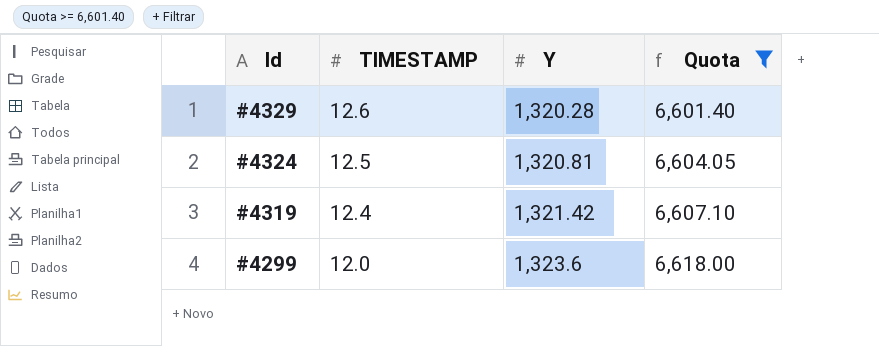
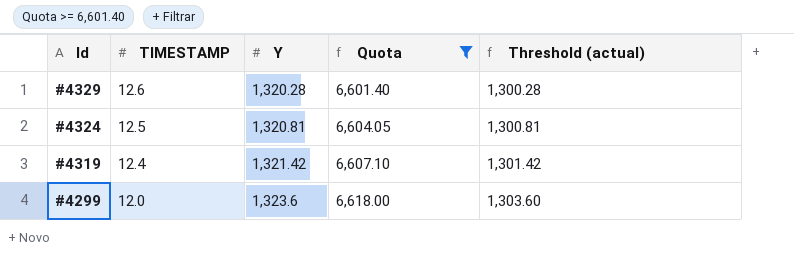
column Threshold (actual) | formula: none -> [Y] - 20

